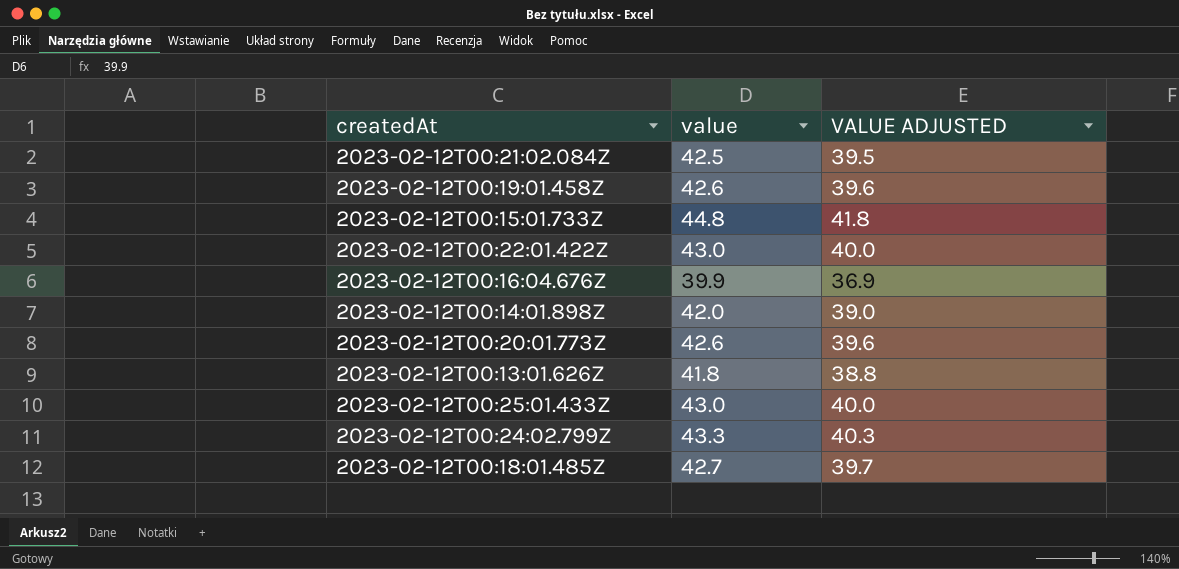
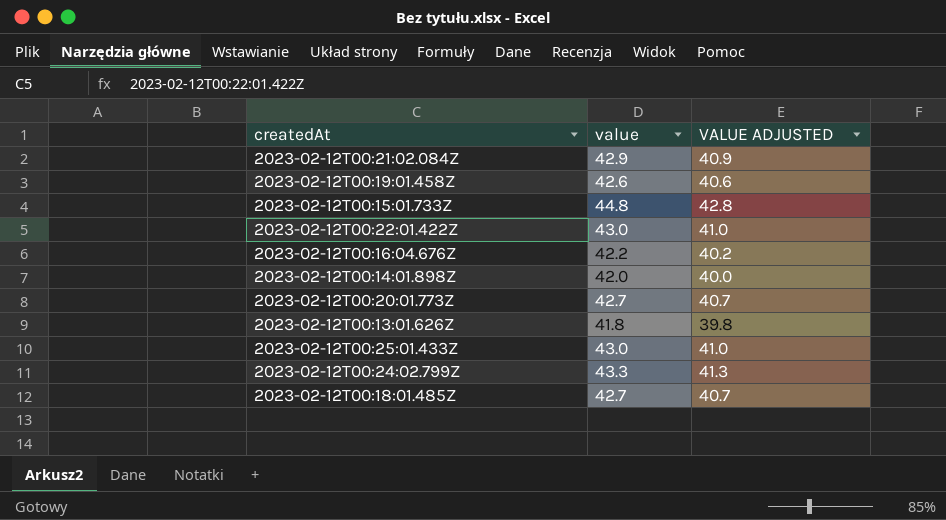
column VALUE ADJUSTED | formula: [value] - 3 -> [value] - 2
2023-02-12T00:21:02.084Z | value: 42.5 -> 42.9
2023-02-12T00:16:04.676Z | value: 39.9 -> 42.2
2023-02-12T00:20:01.773Z | value: 42.6 -> 42.7

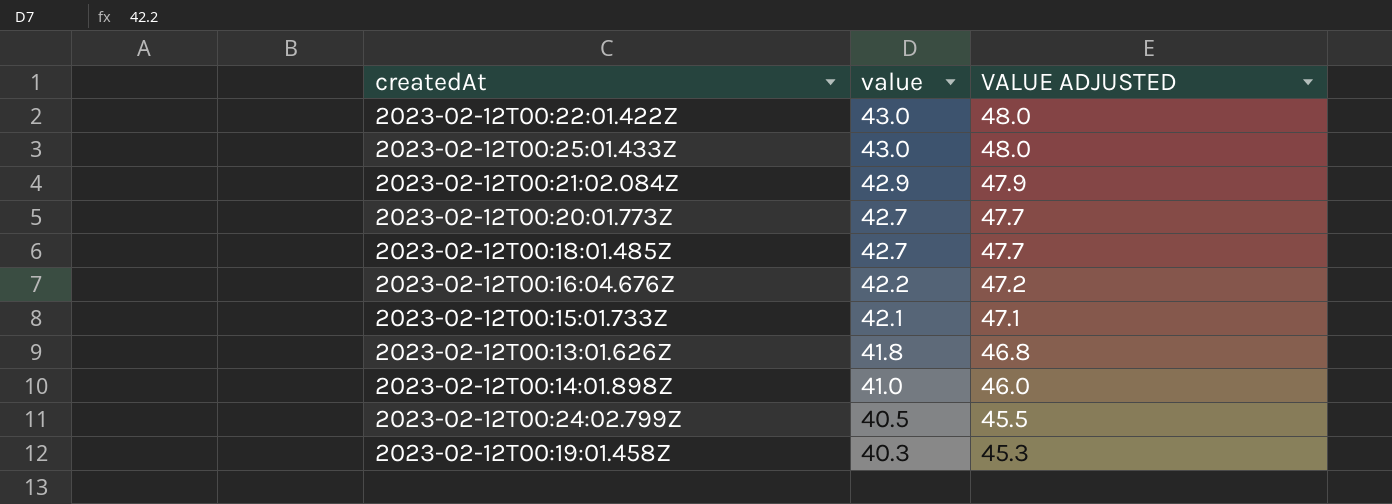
row order: none -> value descending
column VALUE ADJUSTED | formula: [value] - 2 -> [value] + 5
2023-02-12T00:15:01.733Z | value: 44.8 -> 42.1
2023-02-12T00:14:01.898Z | value: 42.0 -> 41.0
2023-02-12T00:24:02.799Z | value: 43.3 -> 40.5
2023-02-12T00:19:01.458Z | value: 42.6 -> 40.3

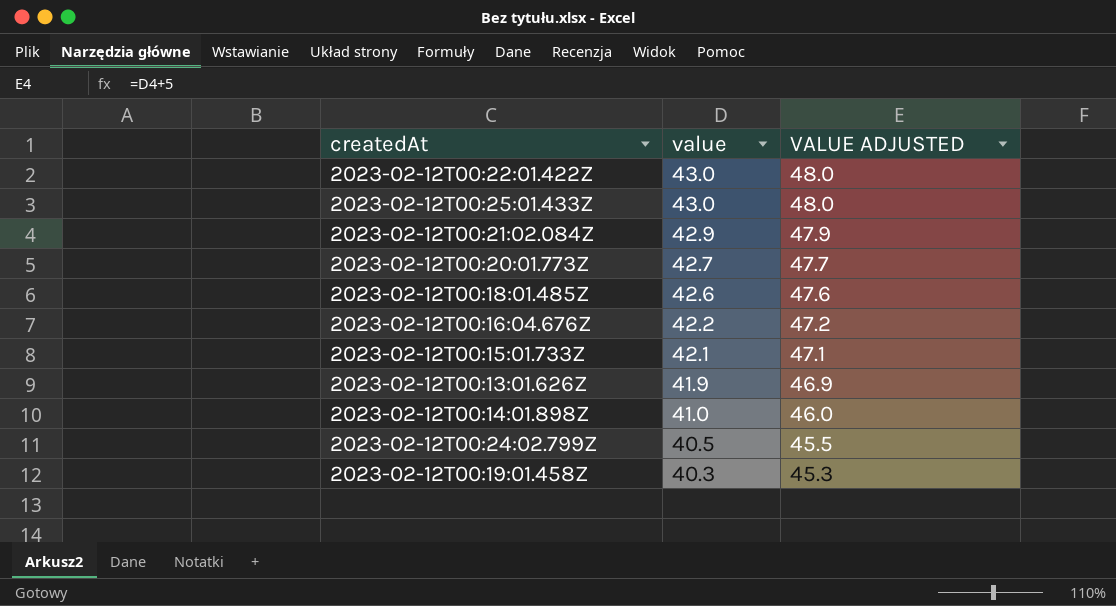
2023-02-12T00:18:01.485Z | value: 42.7 -> 42.6
2023-02-12T00:18:01.485Z | VALUE ADJUSTED: 47.7 -> 47.6
2023-02-12T00:13:01.626Z | value: 41.8 -> 41.9
2023-02-12T00:13:01.626Z | VALUE ADJUSTED: 46.8 -> 46.9

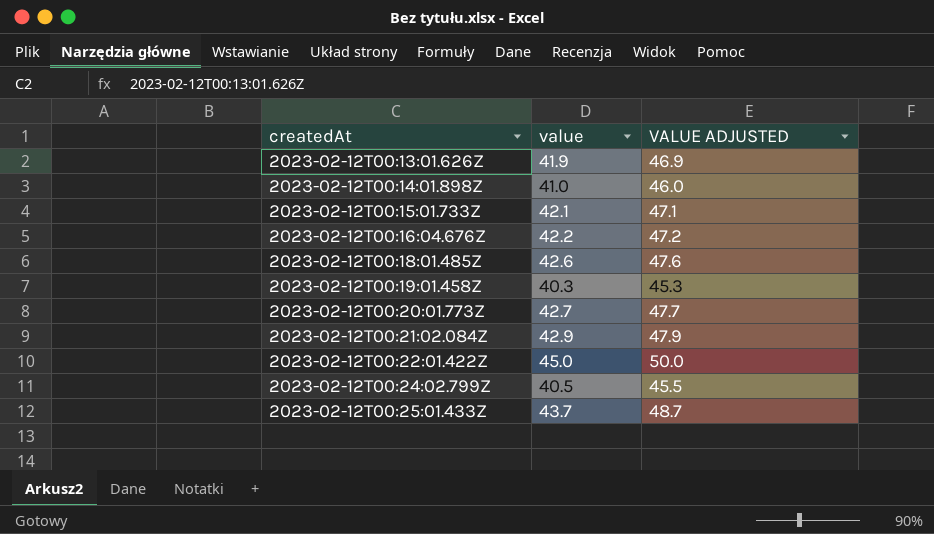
row order: value descending -> createdAt ascending
2023-02-12T00:22:01.422Z | value: 43.0 -> 45.0
2023-02-12T00:22:01.422Z | VALUE ADJUSTED: 48.0 -> 50.0
2023-02-12T00:25:01.433Z | value: 43.0 -> 43.7
2023-02-12T00:25:01.433Z | VALUE ADJUSTED: 48.0 -> 48.7

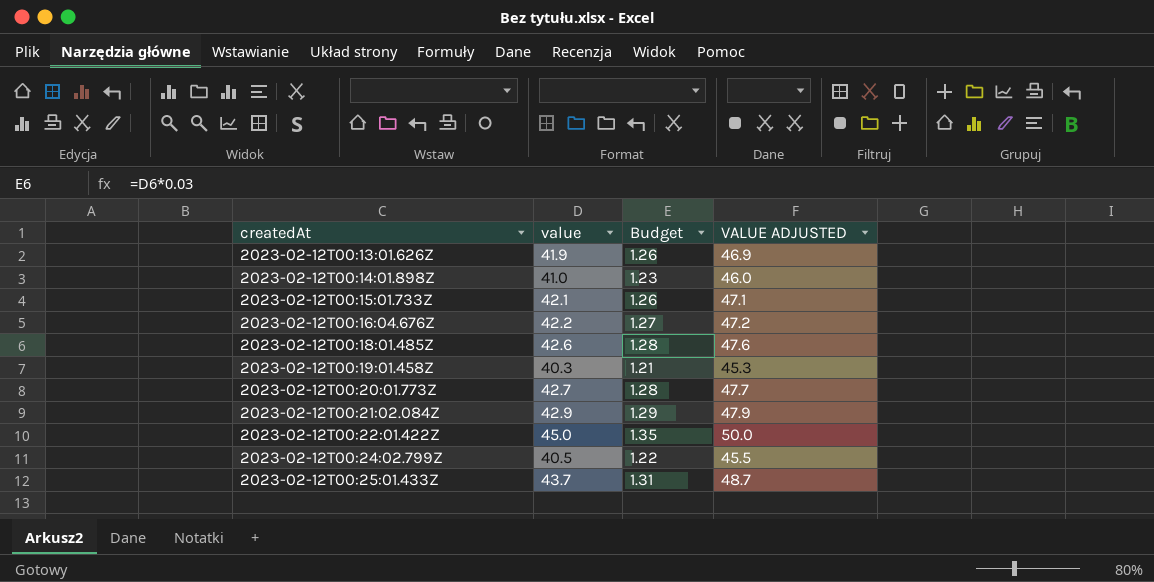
column Budget | formula: none -> [value] * 0.03

